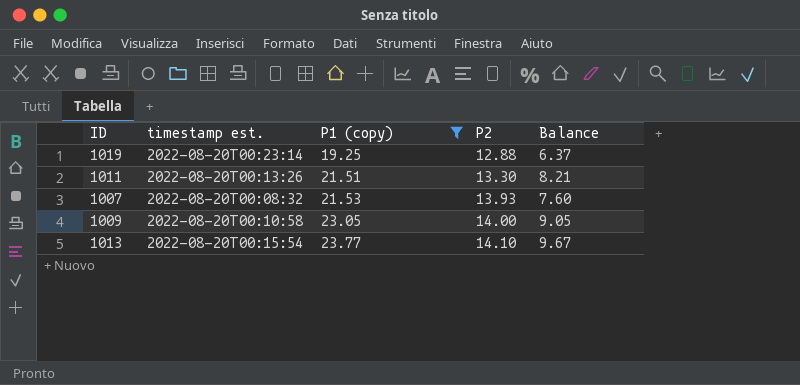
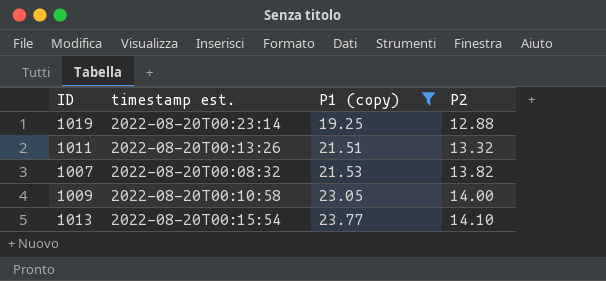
column Balance | formula: [P1 (copy)] - [P2] -> none
1011 | P2: 13.30 -> 13.32
1007 | P2: 13.93 -> 13.82

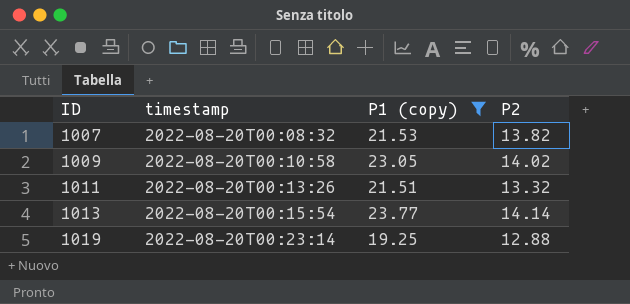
row order: P1 (copy) ascending -> ID ascending
column name: timestamp est. -> timestamp
1009 | P2: 14.00 -> 14.02
1013 | P2: 14.10 -> 14.14

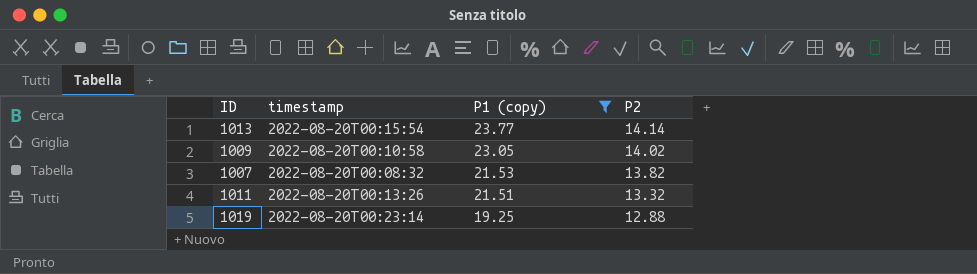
row order: ID ascending -> P1 (copy) descending

